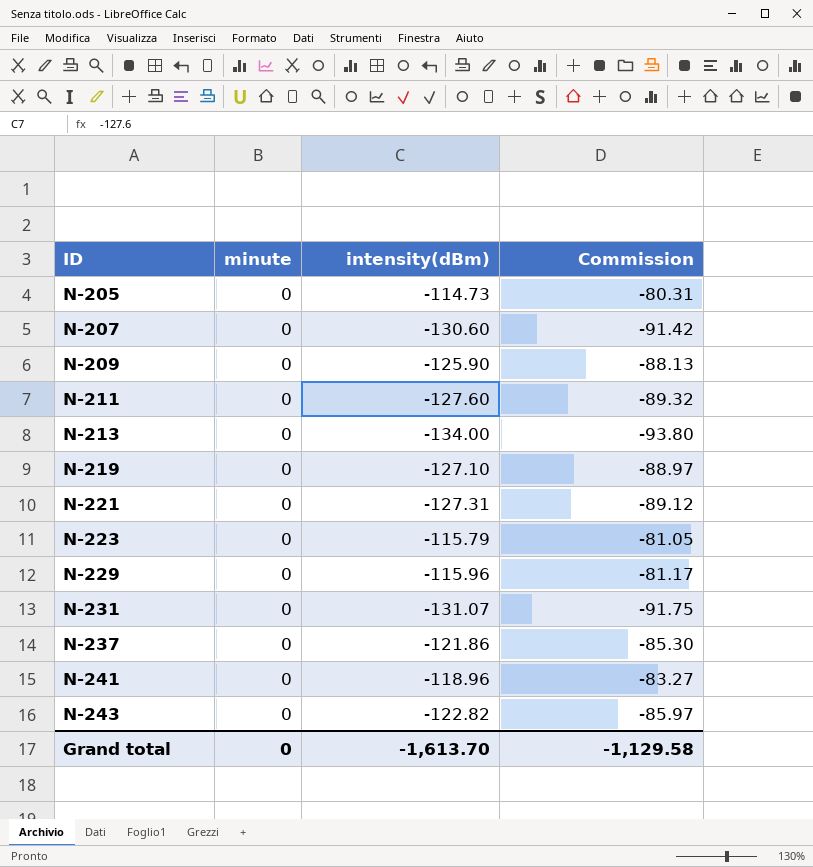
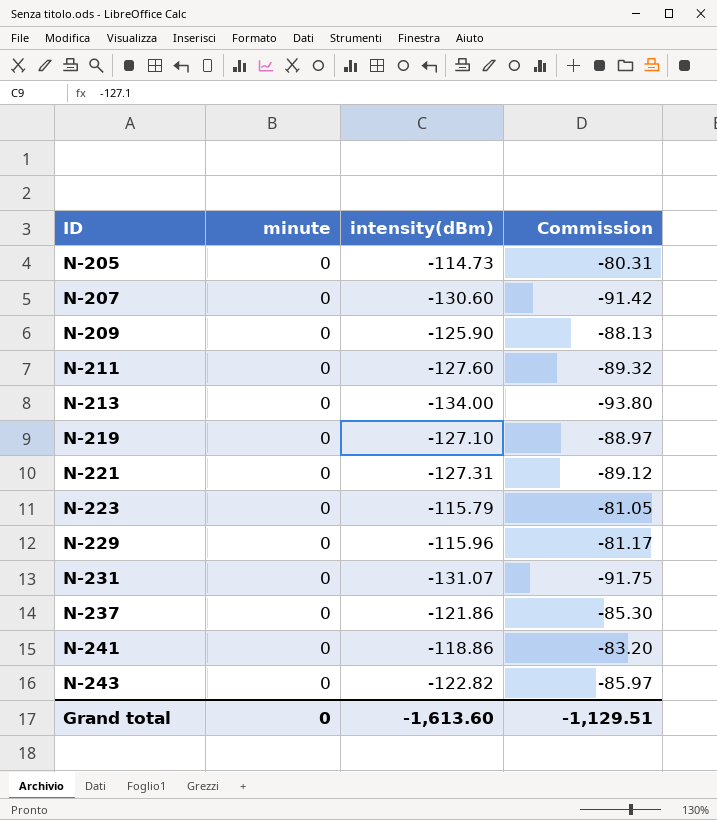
N-241 | intensity(dBm): -118.96 -> -118.86
N-241 | Commission: -83.27 -> -83.20
Grand total | intensity(dBm): -1,613.70 -> -1,613.60
Grand total | Commission: -1,129.58 -> -1,129.51

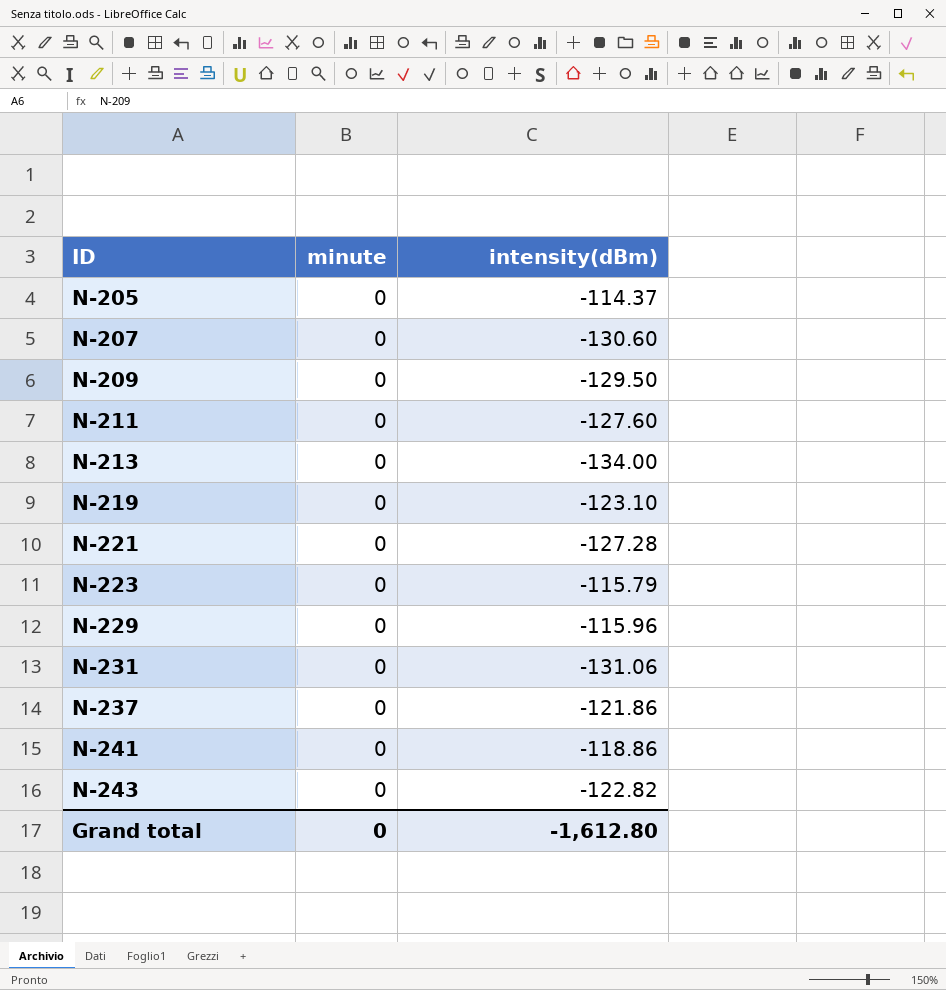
column Commission | formula: [intensity(dBm)] * 0.7 -> none
N-205 | intensity(dBm): -114.73 -> -114.37
N-209 | intensity(dBm): -125.90 -> -129.50
N-219 | intensity(dBm): -127.10 -> -123.10
N-221 | intensity(dBm): -127.31 -> -127.28
N-231 | intensity(dBm): -131.07 -> -131.06
Grand total | intensity(dBm): -1,613.60 -> -1,612.80

